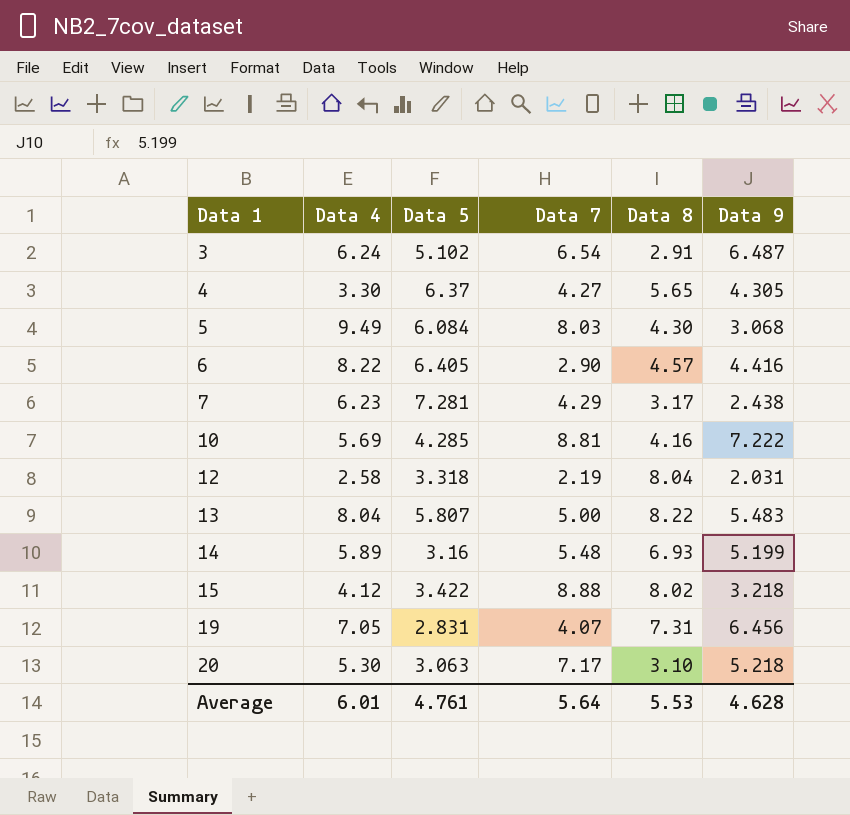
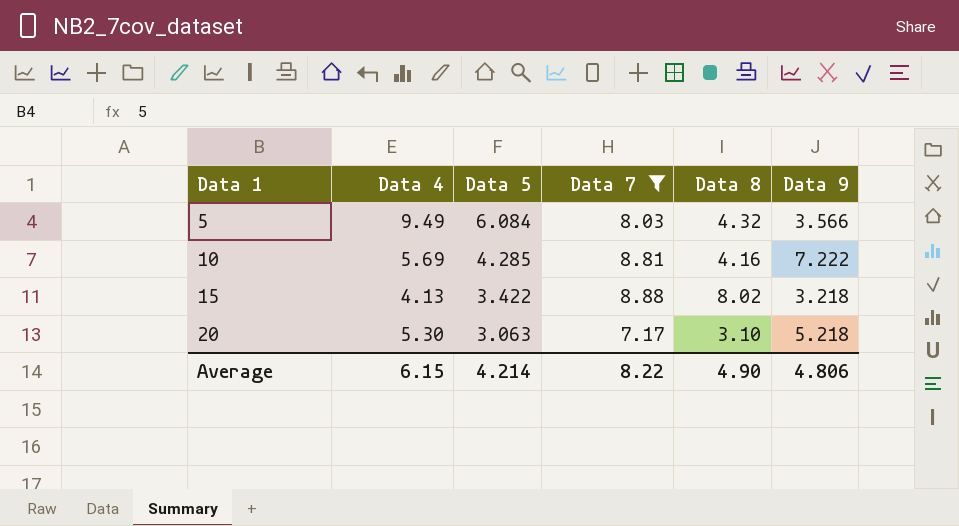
filter: none -> Data 7 >= 7.17
5 | Data 8: 4.30 -> 4.32
5 | Data 9: 3.068 -> 3.566
15 | Data 4: 4.12 -> 4.13
Average | Data 4: 6.01 -> 6.15
Average | Data 5: 4.761 -> 4.214
Average | Data 7: 5.64 -> 8.22
Average | Data 8: 5.53 -> 4.90
Average | Data 9: 4.628 -> 4.806

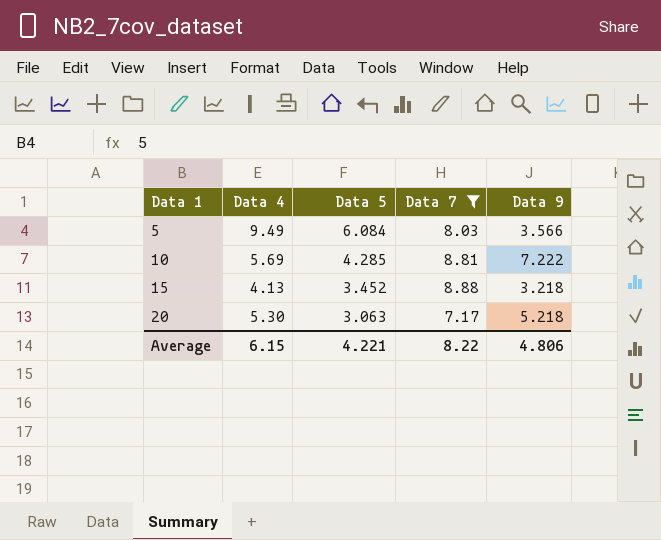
column Data 8 | position: 5 -> none
15 | Data 5: 3.422 -> 3.452
Average | Data 5: 4.214 -> 4.221

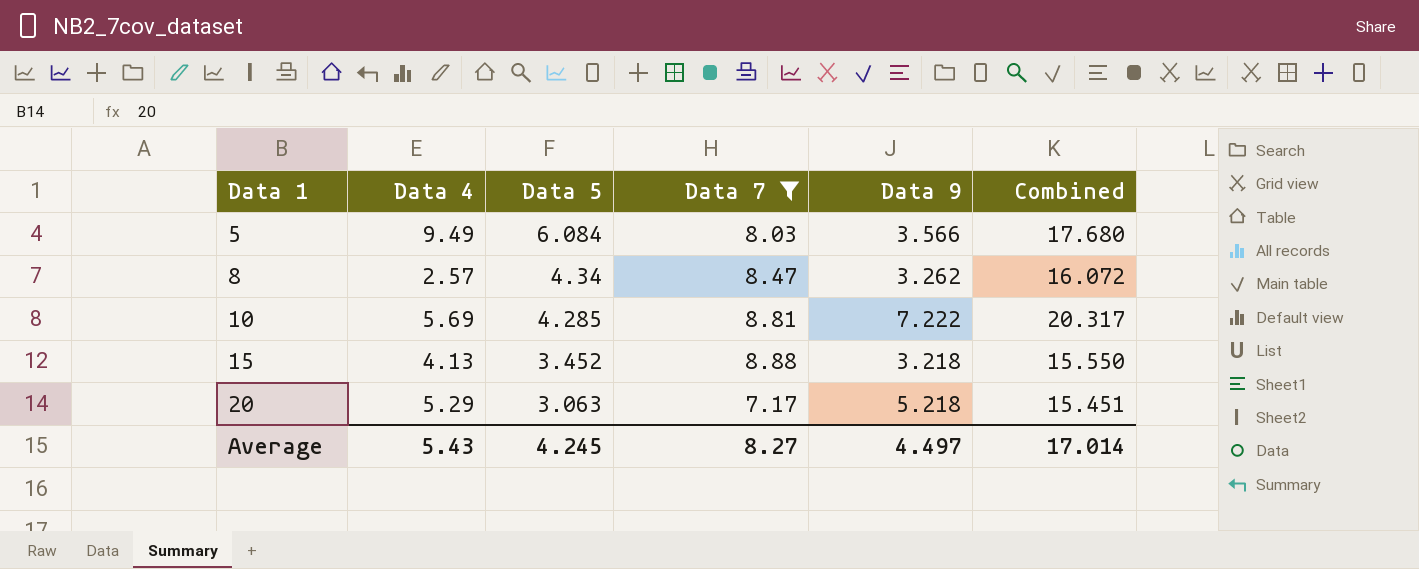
column Combined | formula: none -> [Data 5] + [Data 7] + [Data 9]
row 8: none -> 2.57 | 4.34 | 8.47 | 3.262 | 16.072
20 | Data 4: 5.30 -> 5.29
Average | Data 4: 6.15 -> 5.43
Average | Data 5: 4.221 -> 4.245
Average | Data 7: 8.22 -> 8.27
Average | Data 9: 4.806 -> 4.497

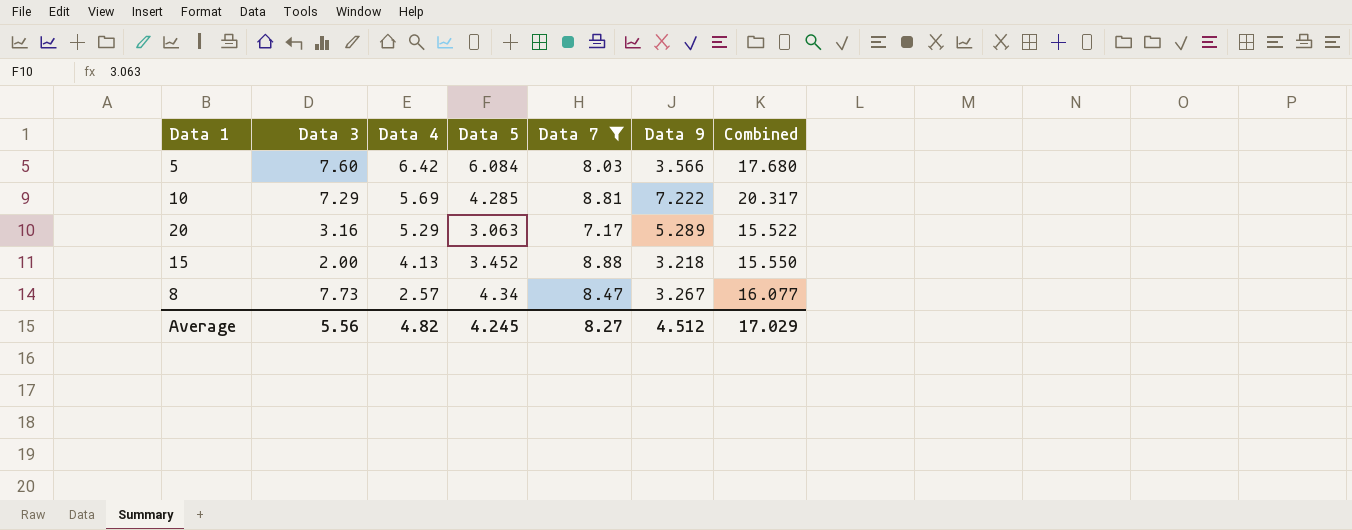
row order: Data 1 ascending -> Data 4 descending
column Data 3 | position: none -> 2
5 | Data 4: 9.49 -> 6.42
20 | Data 9: 5.218 -> 5.289
20 | Combined: 15.451 -> 15.522
8 | Data 9: 3.262 -> 3.267
8 | Combined: 16.072 -> 16.077
Average | Data 4: 5.43 -> 4.82
Average | Data 9: 4.497 -> 4.512
Average | Combined: 17.014 -> 17.029

